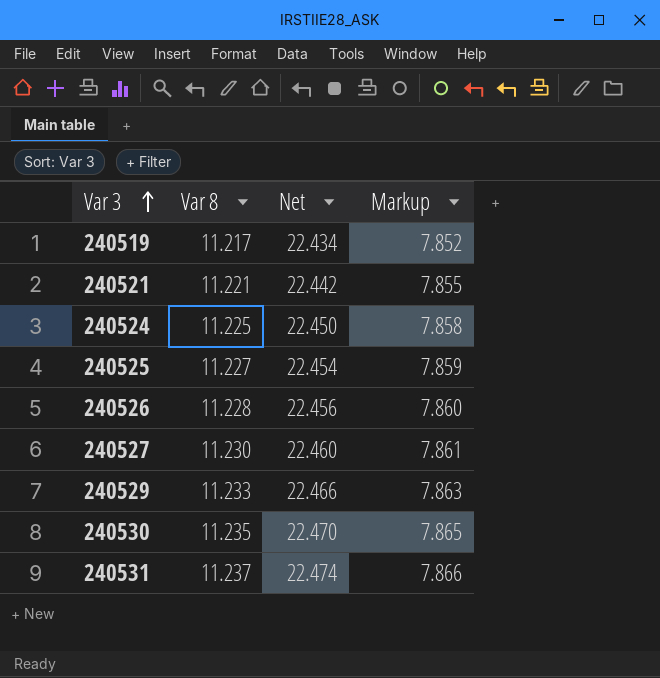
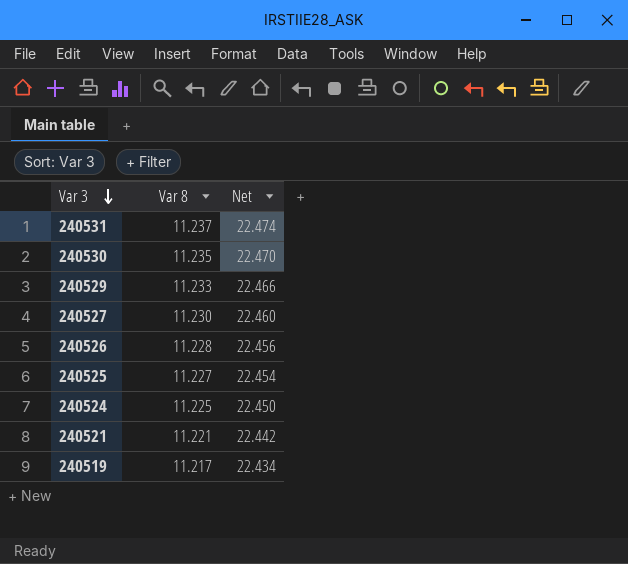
row order: Var 3 ascending -> Var 3 descending
column Markup | formula: [Var 8] * 0.7 -> none

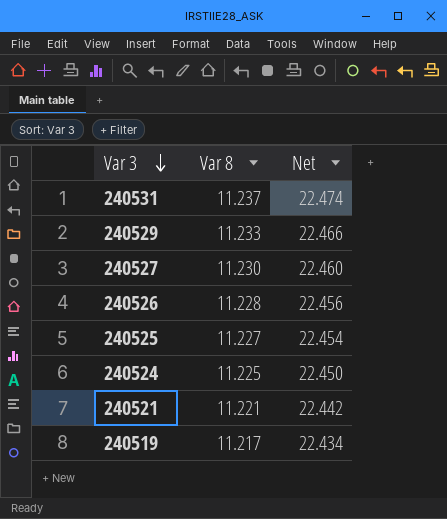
row 240530: 11.235 | 22.470 -> none

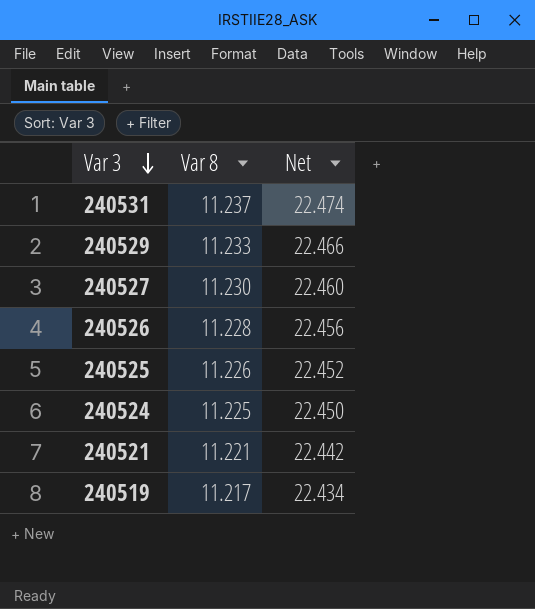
240525 | Var 8: 11.227 -> 11.226
240525 | Net: 22.454 -> 22.452

